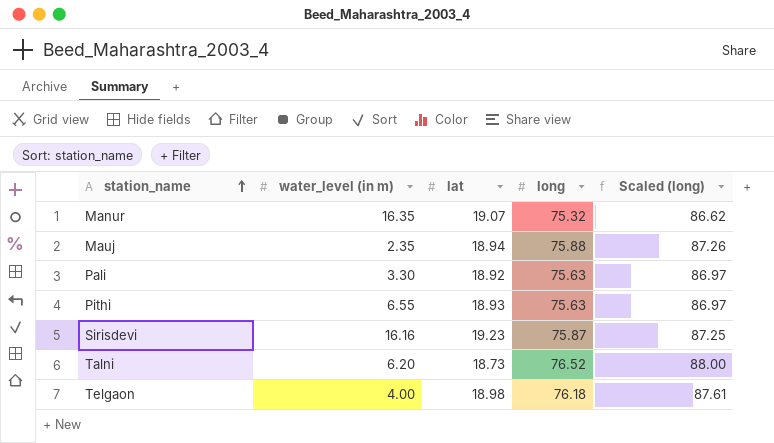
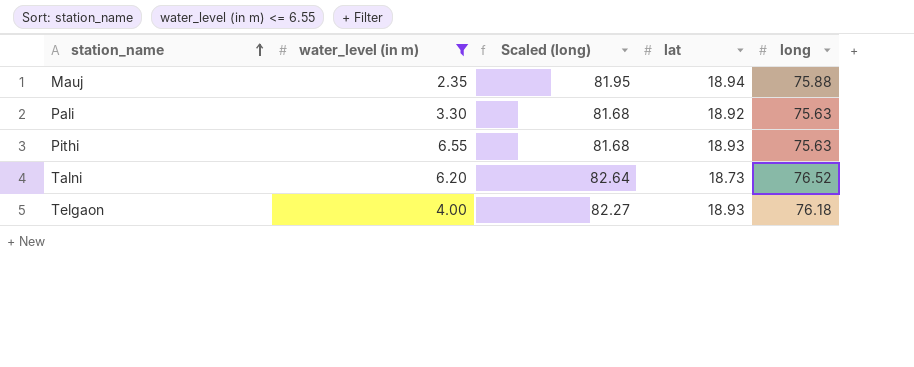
filter: none -> water_level (in m) <= 6.55
column Scaled (long) | formula: [long] * 1.15 -> [long] * 1.08
column Scaled (long) | position: 5 -> 3
Telgaon | lat: 18.98 -> 18.93

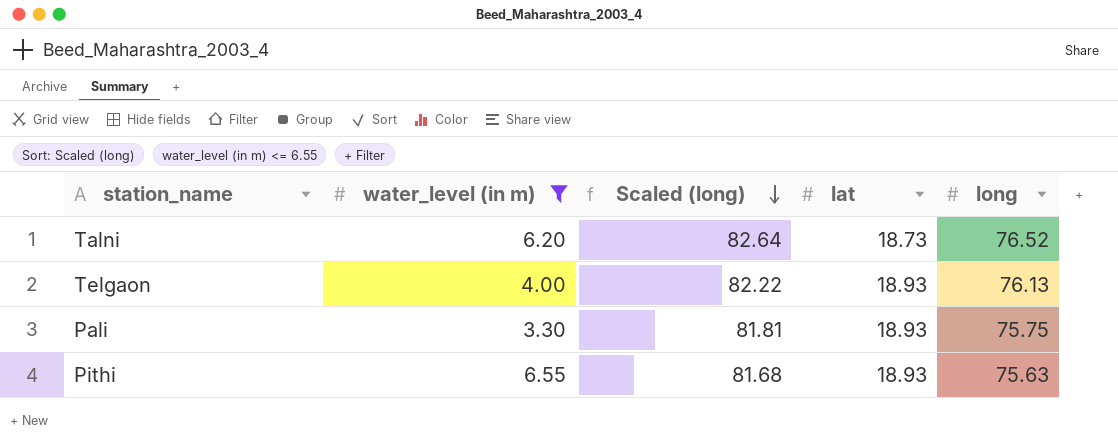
row order: station_name ascending -> Scaled (long) descending
row Mauj: 2.35 | 81.95 | 18.94 | 75.88 -> none
Telgaon | Scaled (long): 82.27 -> 82.22
Telgaon | long: 76.18 -> 76.13
Pali | Scaled (long): 81.68 -> 81.81
Pali | lat: 18.92 -> 18.93
Pali | long: 75.63 -> 75.75

